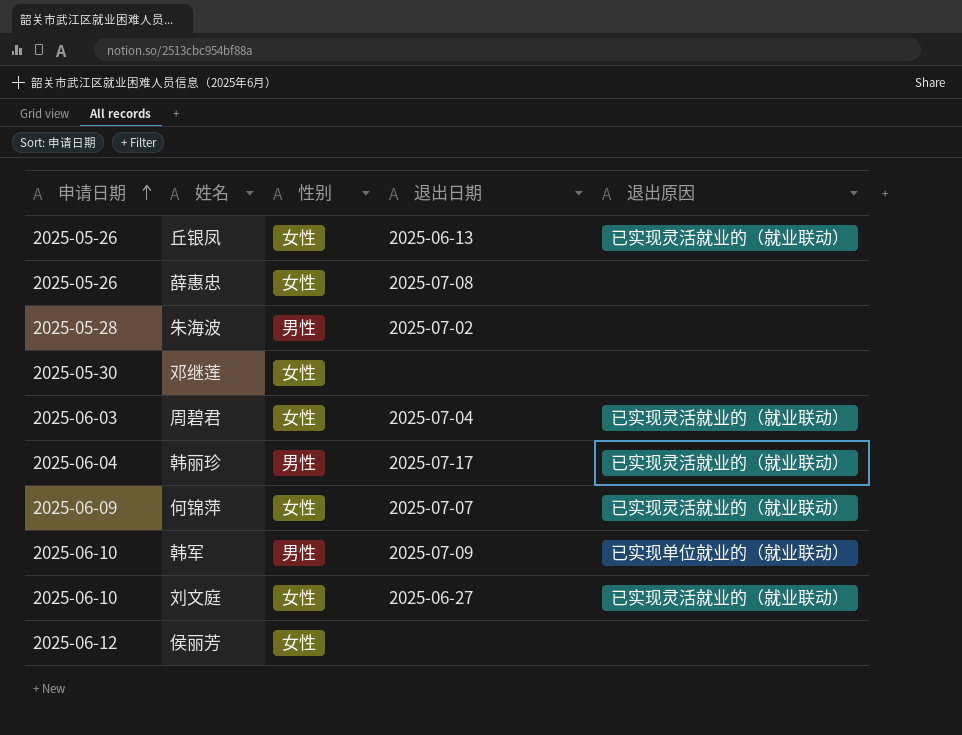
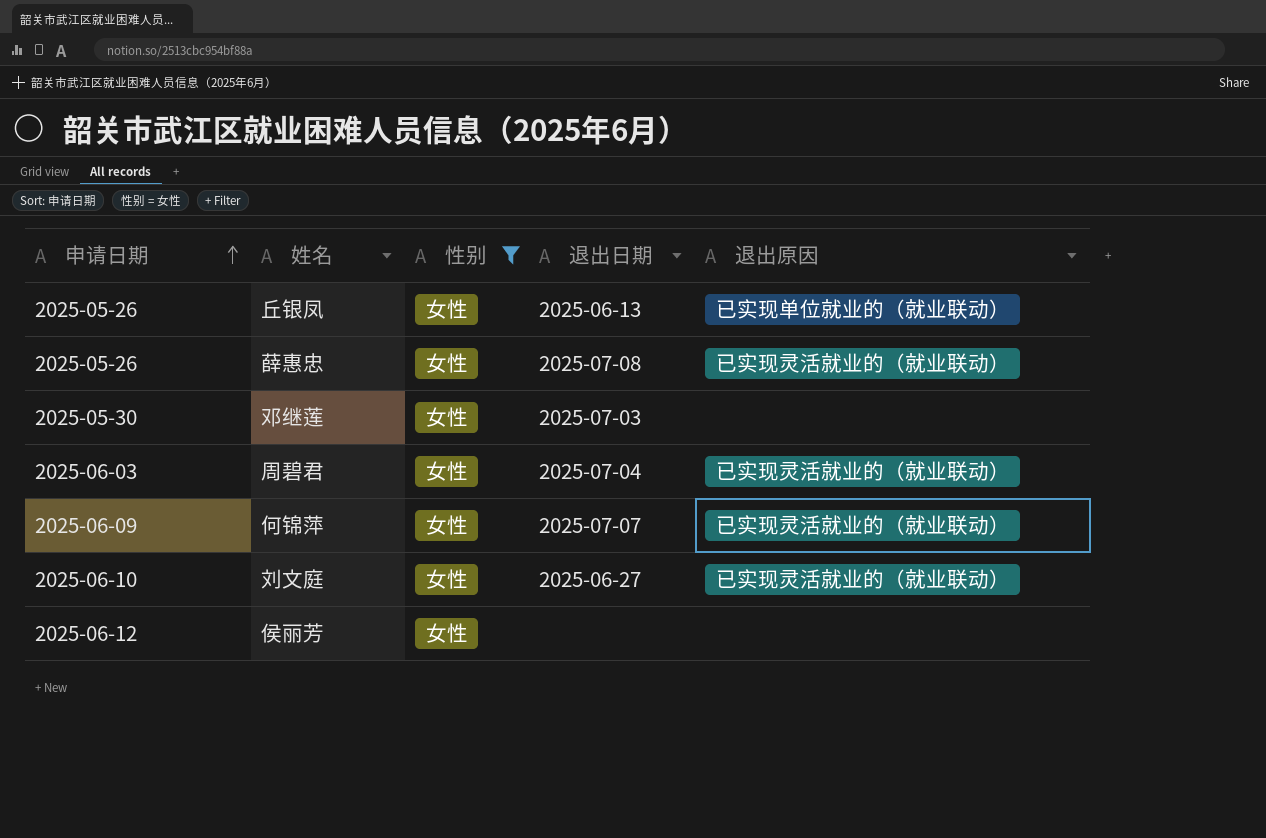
filter: none -> 性别 = 女性
丘银凤 | 退出原因: 已实现灵活就业的（就业联动） -> 已实现单位就业的（就业联动）
薛惠忠 | 退出原因: none -> 已实现灵活就业的（就业联动）
邓继莲 | 退出日期: none -> 2025-07-03

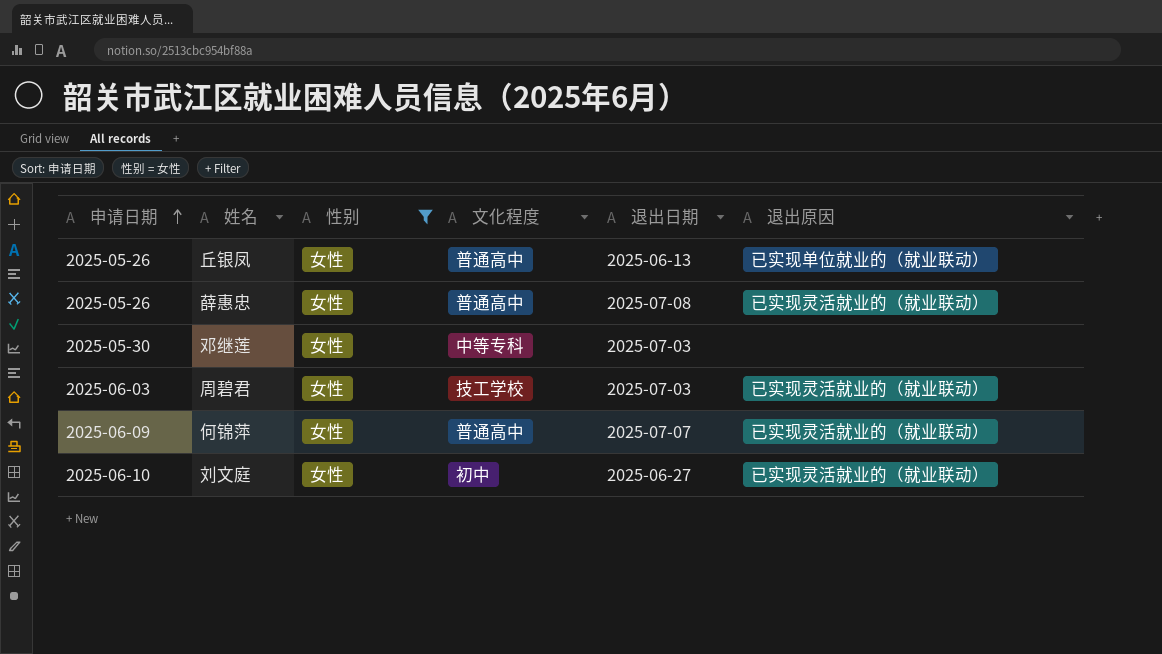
column 文化程度 | position: none -> 4
row 侯丽芳: 2025-06-12 | 女性 | none | none -> none
周碧君 | 退出日期: 2025-07-04 -> 2025-07-03

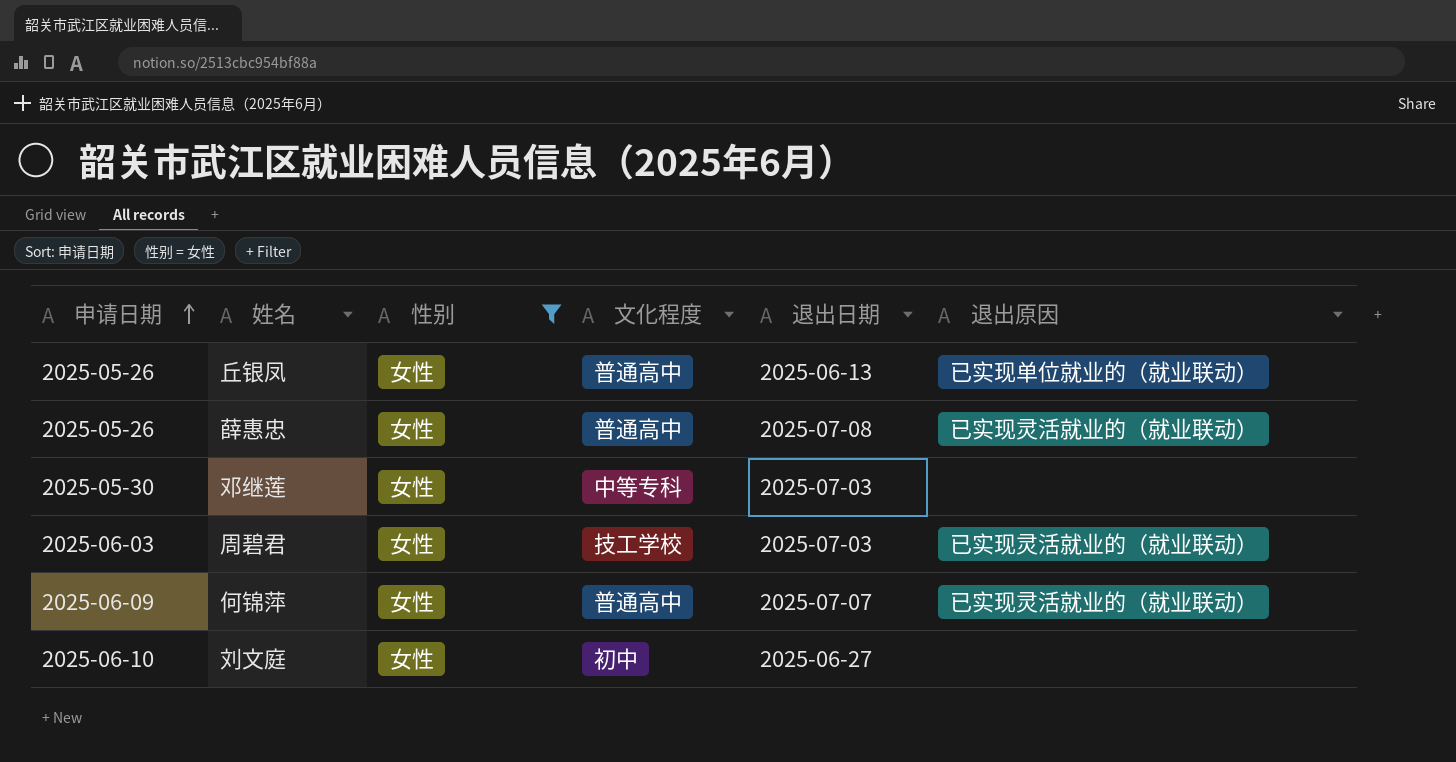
刘文庭 | 退出原因: 已实现灵活就业的（就业联动） -> none

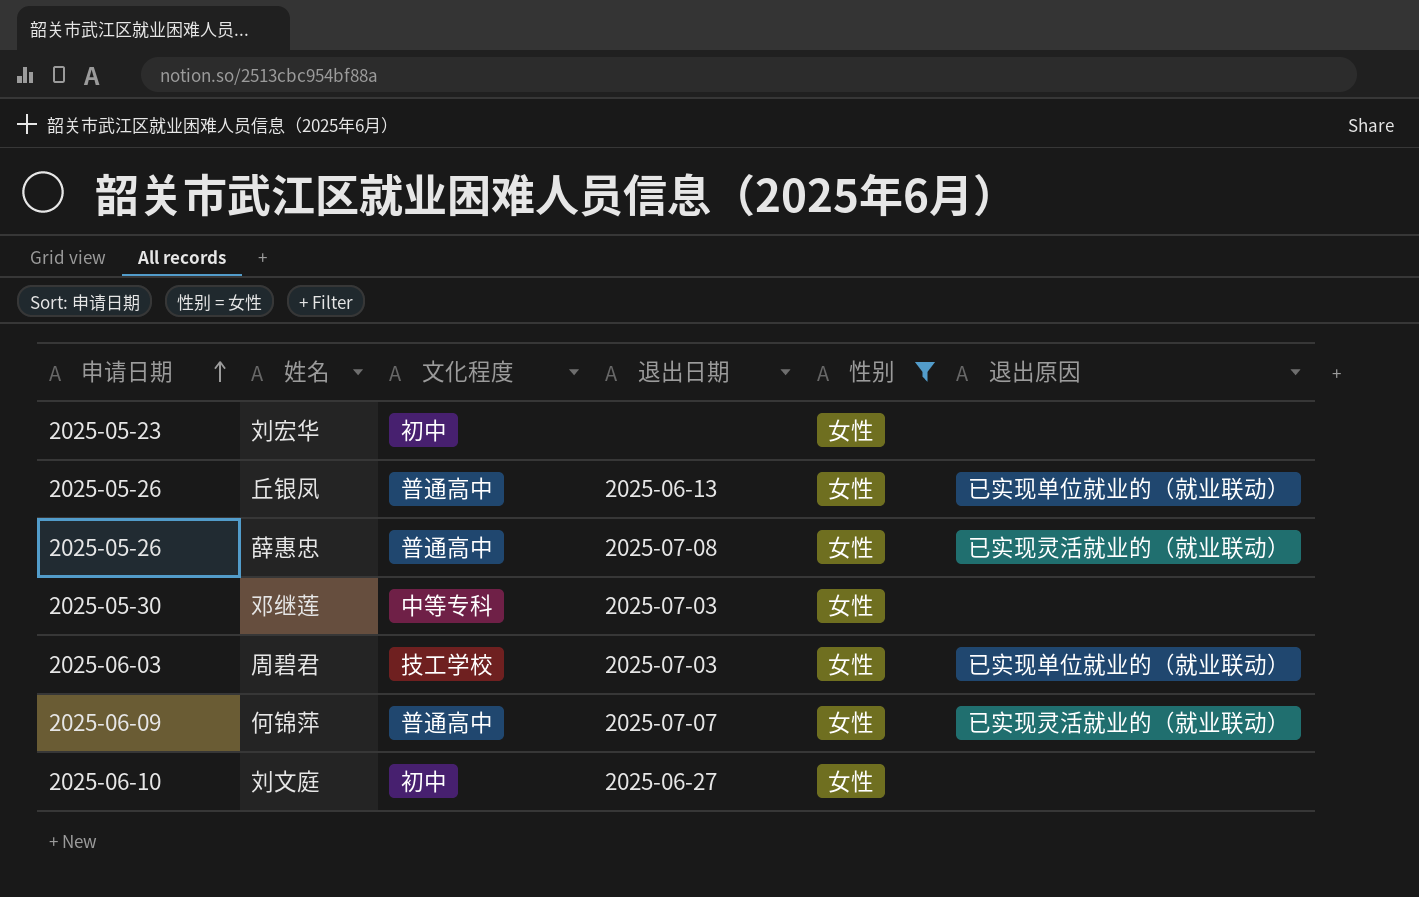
column 性别 | position: 3 -> 5
row 刘宏华: none -> 2025-05-23 | 初中 | none | 女性 | none
周碧君 | 退出原因: 已实现灵活就业的（就业联动） -> 已实现单位就业的（就业联动）

